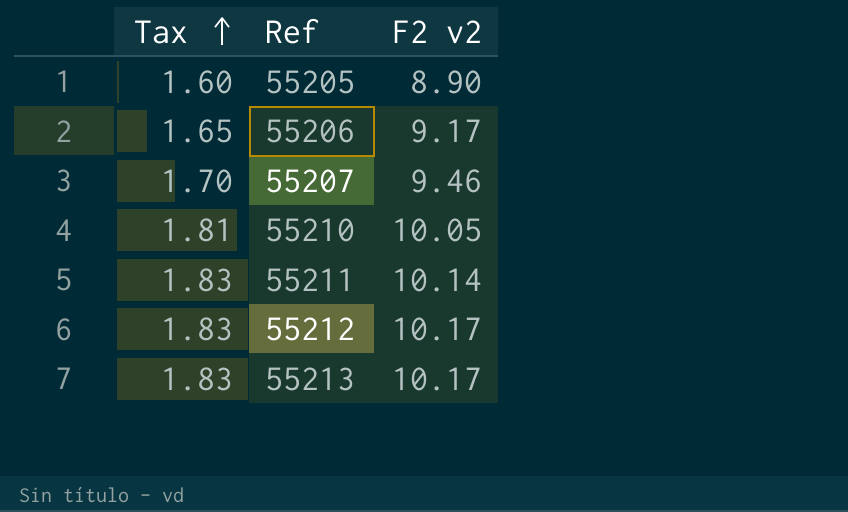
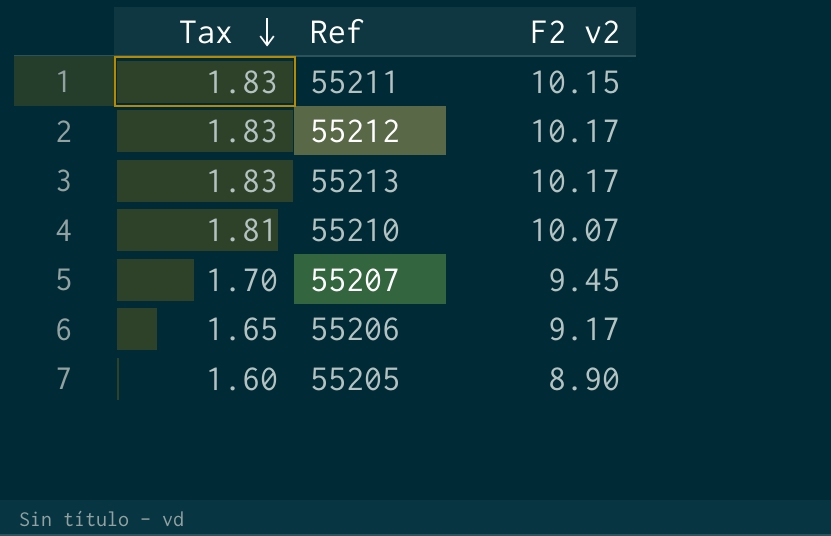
row order: Tax ascending -> Tax descending
55211 | F2 v2: 10.14 -> 10.15
55210 | F2 v2: 10.05 -> 10.07
55207 | F2 v2: 9.46 -> 9.45

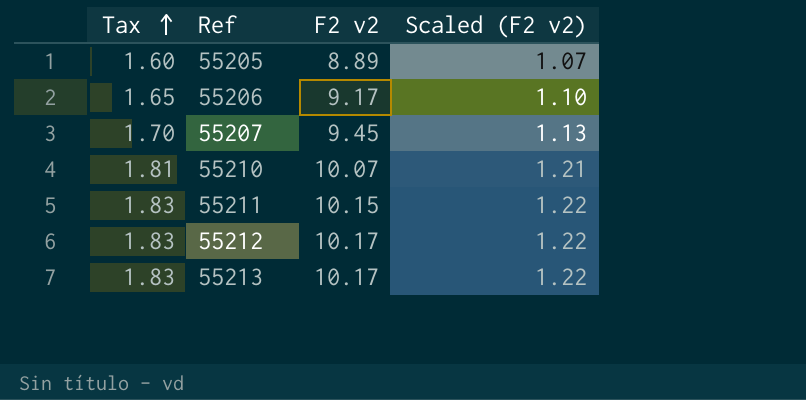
row order: Tax descending -> Tax ascending
column Scaled (F2 v2) | formula: none -> [F2 v2] * 0.12
55205 | F2 v2: 8.90 -> 8.89

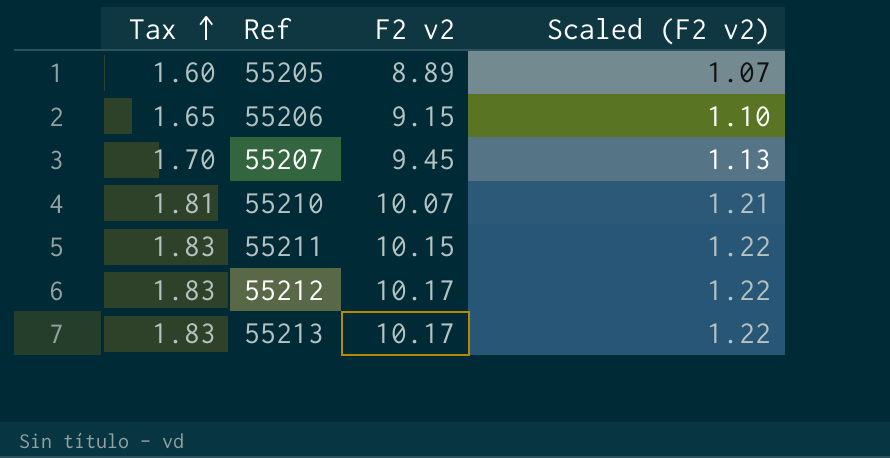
55206 | F2 v2: 9.17 -> 9.15

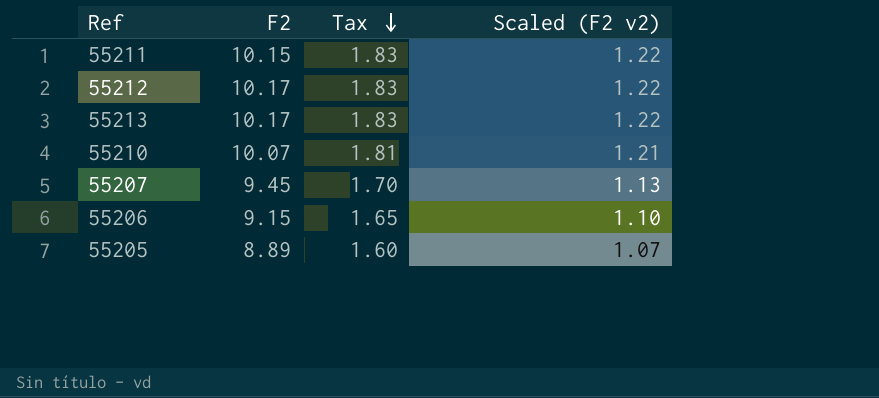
row order: Tax ascending -> Tax descending
column name: F2 v2 -> F2
column Tax | position: 1 -> 3

